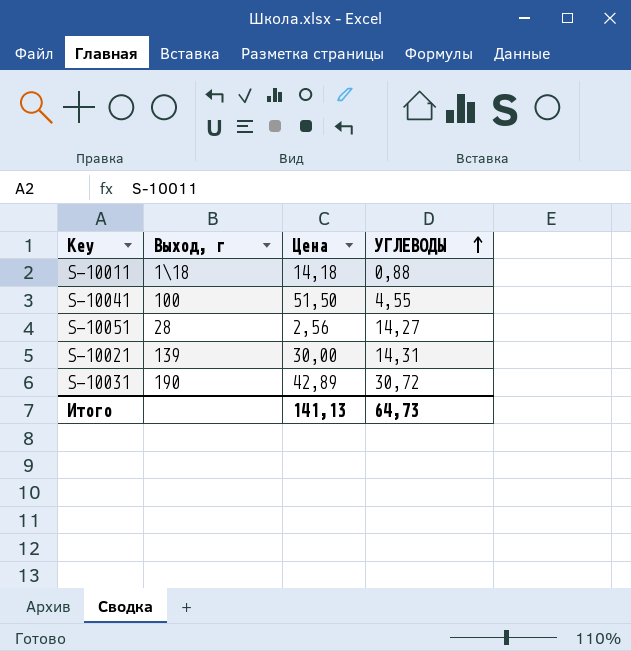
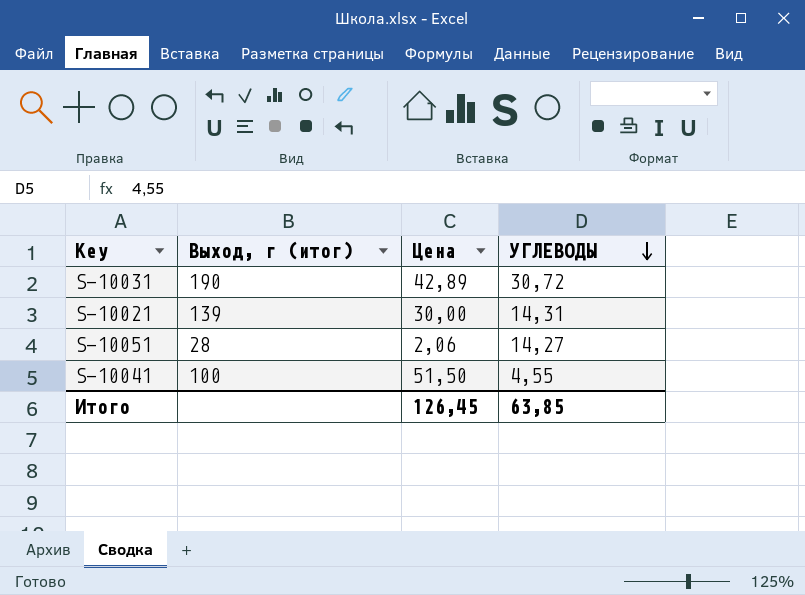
row order: УГЛЕВОДЫ ascending -> УГЛЕВОДЫ descending
column name: Выход, г -> Выход, г (итог)
row S-10011: 1\18 | 14,18 | 0,88 -> none
S-10051 | Цена: 2,56 -> 2,06
Итого | Цена: 141,13 -> 126,45
Итого | УГЛЕВОДЫ: 64,73 -> 63,85

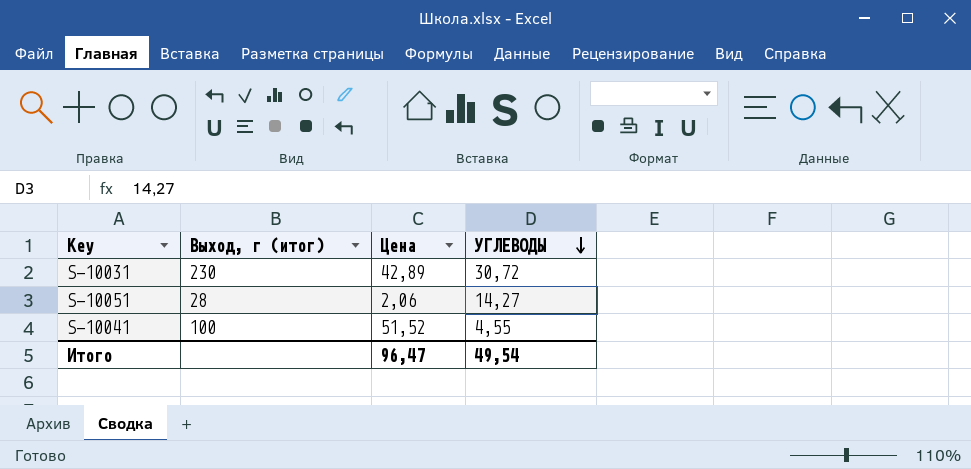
row S-10021: 139 | 30,00 | 14,31 -> none
S-10031 | Выход, г (итог): 190 -> 230
S-10041 | Цена: 51,50 -> 51,52
Итого | Цена: 126,45 -> 96,47
Итого | УГЛЕВОДЫ: 63,85 -> 49,54

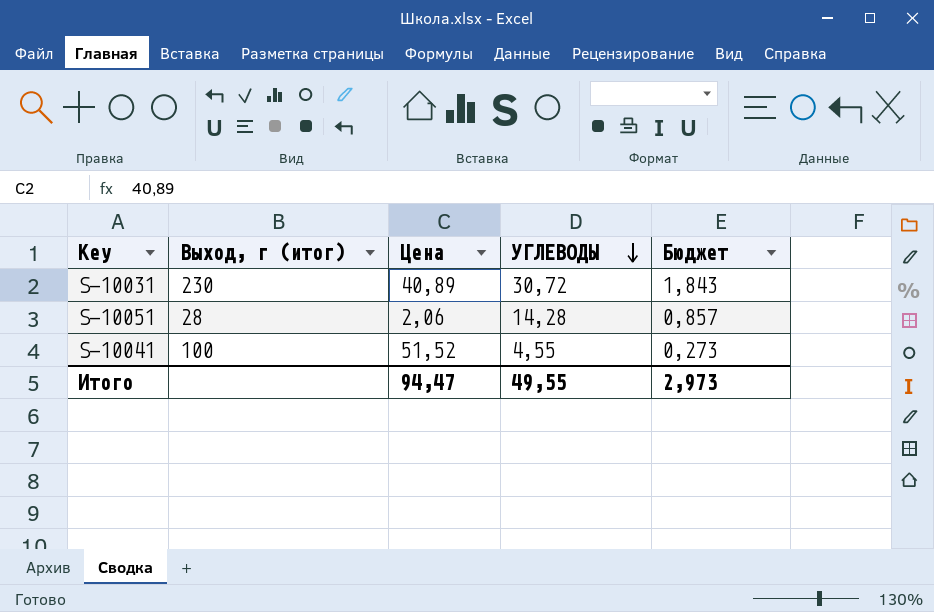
column Бюджет | formula: none -> [УГЛЕВОДЫ] * 0,06
S-10031 | Цена: 42,89 -> 40,89
S-10051 | УГЛЕВОДЫ: 14,27 -> 14,28
Итого | Цена: 96,47 -> 94,47
Итого | УГЛЕВОДЫ: 49,54 -> 49,55

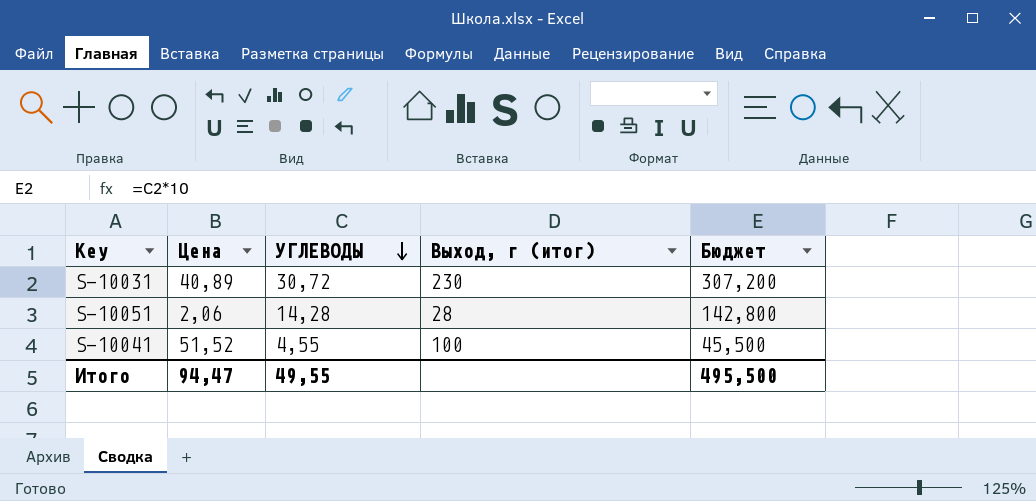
column Выход, г (итог) | position: 2 -> 4
column Бюджет | formula: [УГЛЕВОДЫ] * 0,06 -> [УГЛЕВОДЫ] * 10
Итого | Бюджет: 2,973 -> 495,500

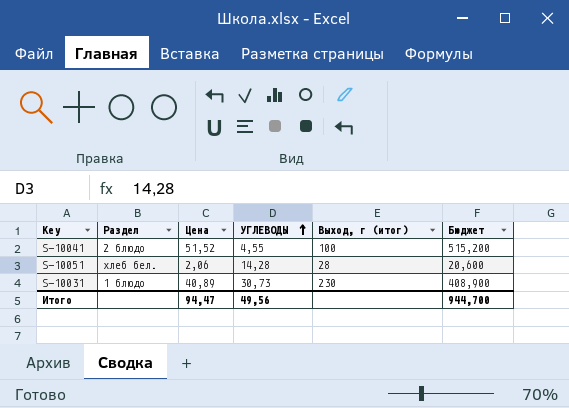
row order: УГЛЕВОДЫ descending -> УГЛЕВОДЫ ascending
column Раздел | position: none -> 2
column Бюджет | formula: [УГЛЕВОДЫ] * 10 -> [Цена] * 10
S-10031 | УГЛЕВОДЫ: 30,72 -> 30,73
Итого | УГЛЕВОДЫ: 49,55 -> 49,56
Итого | Бюджет: 495,500 -> 944,700

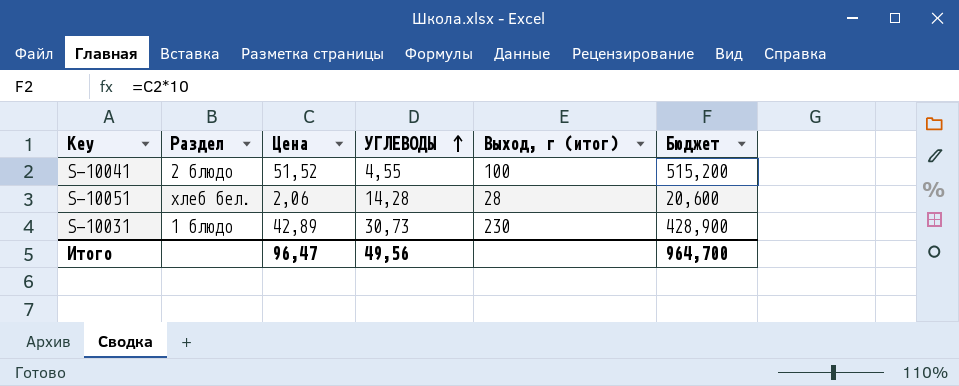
S-10031 | Цена: 40,89 -> 42,89
S-10031 | Бюджет: 408,900 -> 428,900
Итого | Цена: 94,47 -> 96,47
Итого | Бюджет: 944,700 -> 964,700

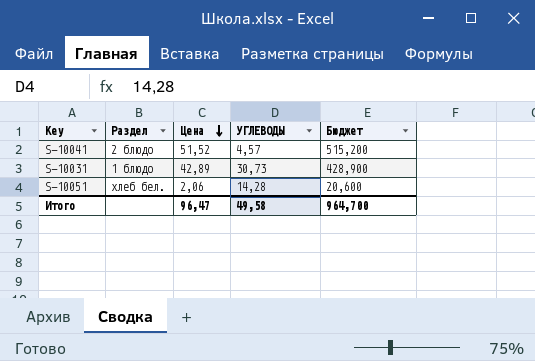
row order: УГЛЕВОДЫ ascending -> Цена descending
column Выход, г (итог) | position: 5 -> none
S-10041 | УГЛЕВОДЫ: 4,55 -> 4,57
Итого | УГЛЕВОДЫ: 49,56 -> 49,58

